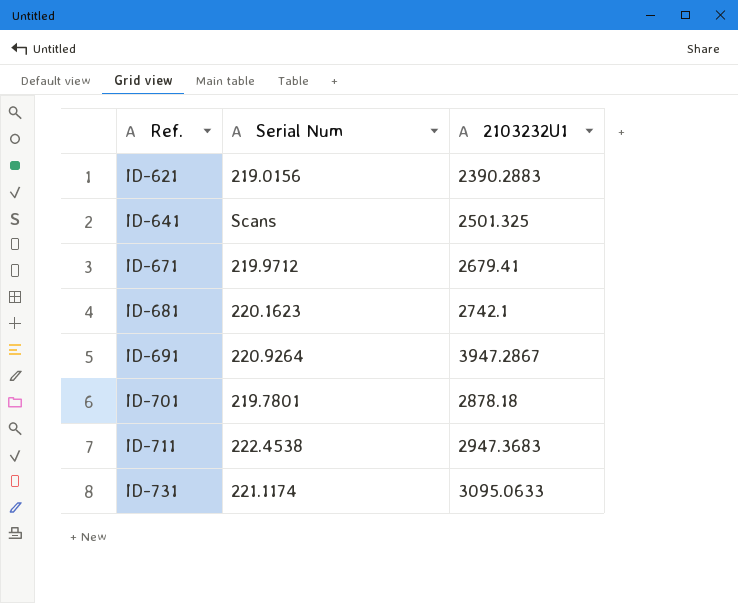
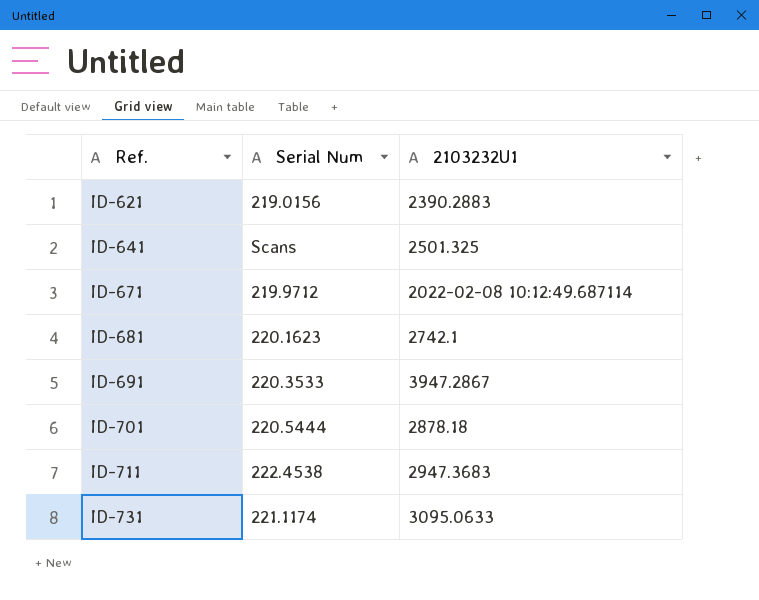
ID-671 | 2103232U1: 2679.41 -> 2022-02-08 10:12:49.687114
ID-691 | Serial Num: 220.9264 -> 220.3533
ID-701 | Serial Num: 219.7801 -> 220.5444

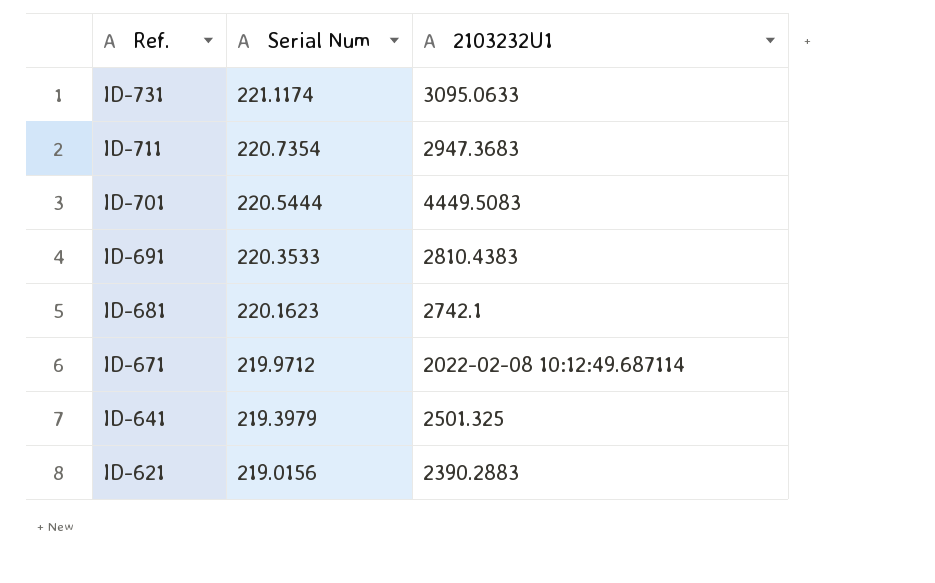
row order: Ref. ascending -> Ref. descending
ID-711 | Serial Num: 222.4538 -> 220.7354
ID-701 | 2103232U1: 2878.18 -> 4449.5083
ID-691 | 2103232U1: 3947.2867 -> 2810.4383
ID-641 | Serial Num: Scans -> 219.3979

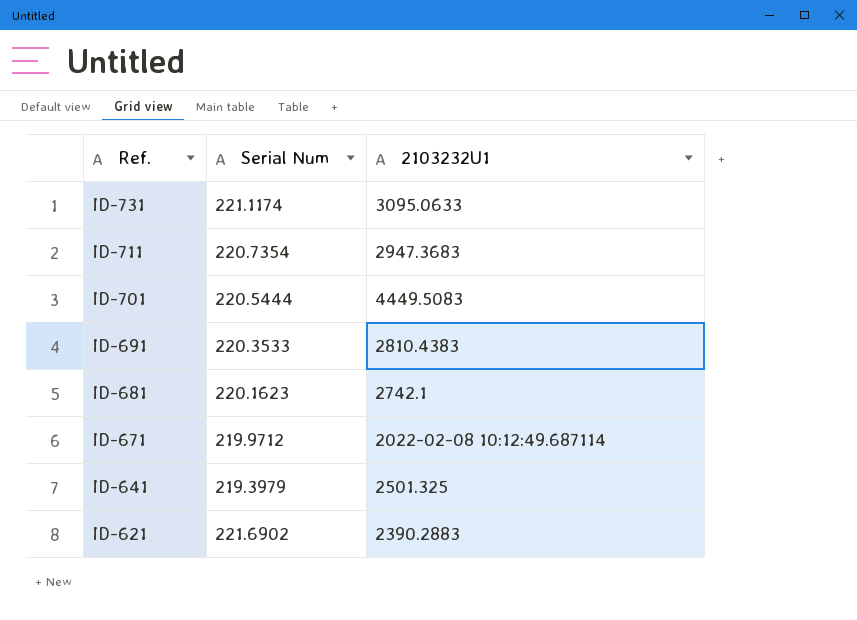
ID-621 | Serial Num: 219.0156 -> 221.6902

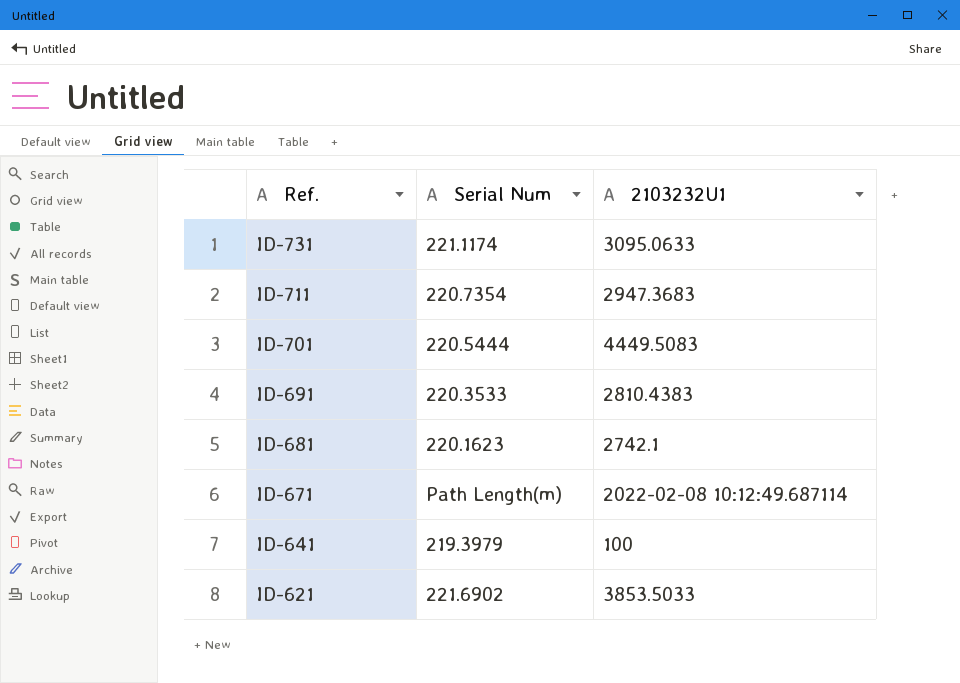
ID-671 | Serial Num: 219.9712 -> Path Length(m)
ID-641 | 2103232U1: 2501.325 -> 100
ID-621 | 2103232U1: 2390.2883 -> 3853.5033

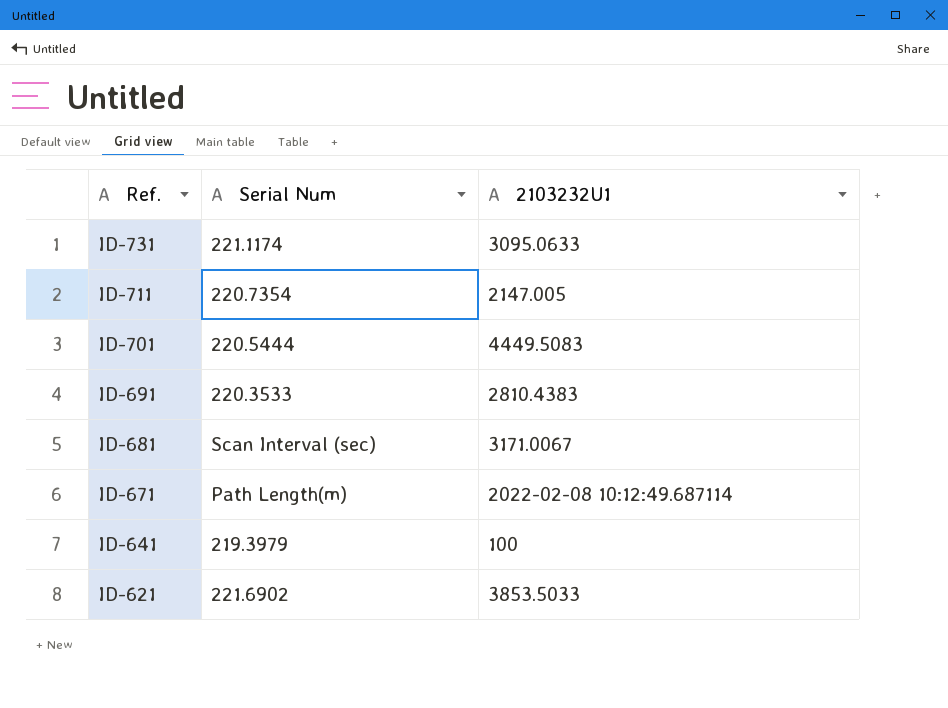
ID-711 | 2103232U1: 2947.3683 -> 2147.005
ID-681 | Serial Num: 220.1623 -> Scan Interval (sec)
ID-681 | 2103232U1: 2742.1 -> 3171.0067

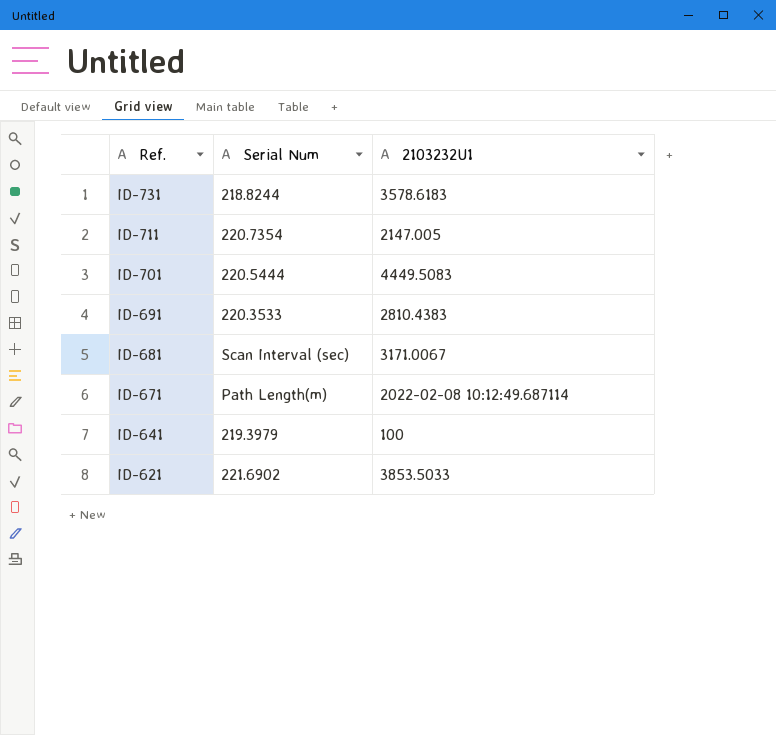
ID-731 | Serial Num: 221.1174 -> 218.8244
ID-731 | 2103232U1: 3095.0633 -> 3578.6183

